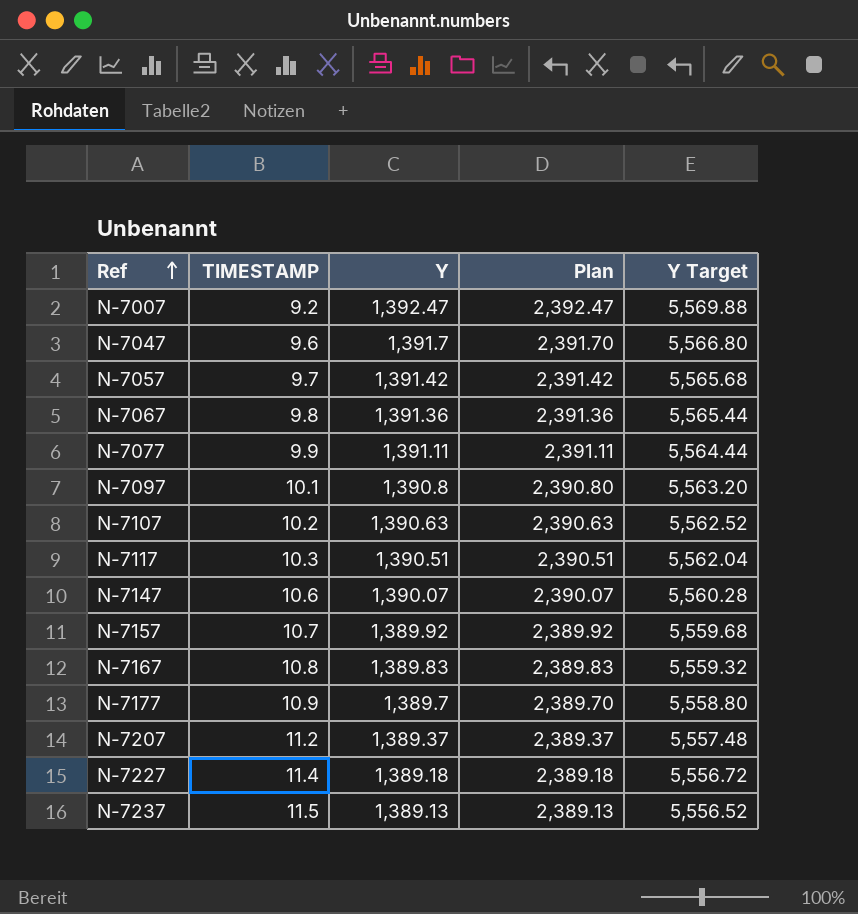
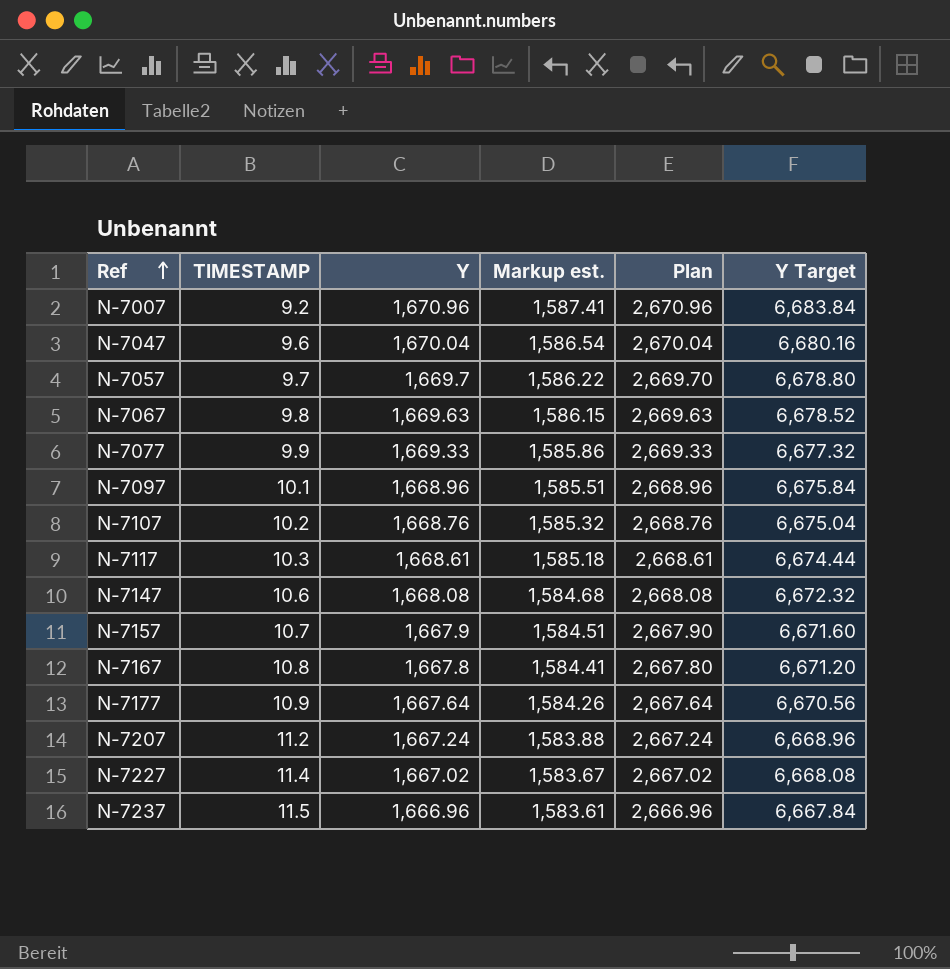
column Markup est. | formula: none -> [Y] * 0.95
N-7007 | Y: 1,392.47 -> 1,670.96
N-7007 | Plan: 2,392.47 -> 2,670.96
N-7007 | Y Target: 5,569.88 -> 6,683.84
N-7047 | Y: 1,391.7 -> 1,670.04
N-7047 | Plan: 2,391.70 -> 2,670.04
N-7047 | Y Target: 5,566.80 -> 6,680.16
N-7057 | Y: 1,391.42 -> 1,669.7
N-7057 | Plan: 2,391.42 -> 2,669.70
N-7057 | Y Target: 5,565.68 -> 6,678.80
N-7067 | Y: 1,391.36 -> 1,669.63
N-7067 | Plan: 2,391.36 -> 2,669.63
N-7067 | Y Target: 5,565.44 -> 6,678.52
N-7077 | Y: 1,391.11 -> 1,669.33
N-7077 | Plan: 2,391.11 -> 2,669.33
N-7077 | Y Target: 5,564.44 -> 6,677.32
N-7097 | Y: 1,390.8 -> 1,668.96
N-7097 | Plan: 2,390.80 -> 2,668.96
N-7097 | Y Target: 5,563.20 -> 6,675.84
N-7107 | Y: 1,390.63 -> 1,668.76
N-7107 | Plan: 2,390.63 -> 2,668.76
N-7107 | Y Target: 5,562.52 -> 6,675.04
N-7117 | Y: 1,390.51 -> 1,668.61
N-7117 | Plan: 2,390.51 -> 2,668.61
N-7117 | Y Target: 5,562.04 -> 6,674.44
N-7147 | Y: 1,390.07 -> 1,668.08
N-7147 | Plan: 2,390.07 -> 2,668.08
N-7147 | Y Target: 5,560.28 -> 6,672.32
N-7157 | Y: 1,389.92 -> 1,667.9
N-7157 | Plan: 2,389.92 -> 2,667.90
N-7157 | Y Target: 5,559.68 -> 6,671.60
N-7167 | Y: 1,389.83 -> 1,667.8
N-7167 | Plan: 2,389.83 -> 2,667.80
N-7167 | Y Target: 5,559.32 -> 6,671.20
N-7177 | Y: 1,389.7 -> 1,667.64
N-7177 | Plan: 2,389.70 -> 2,667.64
N-7177 | Y Target: 5,558.80 -> 6,670.56
N-7207 | Y: 1,389.37 -> 1,667.24
N-7207 | Plan: 2,389.37 -> 2,667.24
N-7207 | Y Target: 5,557.48 -> 6,668.96
N-7227 | Y: 1,389.18 -> 1,667.02
N-7227 | Plan: 2,389.18 -> 2,667.02
N-7227 | Y Target: 5,556.72 -> 6,668.08
N-7237 | Y: 1,389.13 -> 1,666.96
N-7237 | Plan: 2,389.13 -> 2,666.96
N-7237 | Y Target: 5,556.52 -> 6,667.84

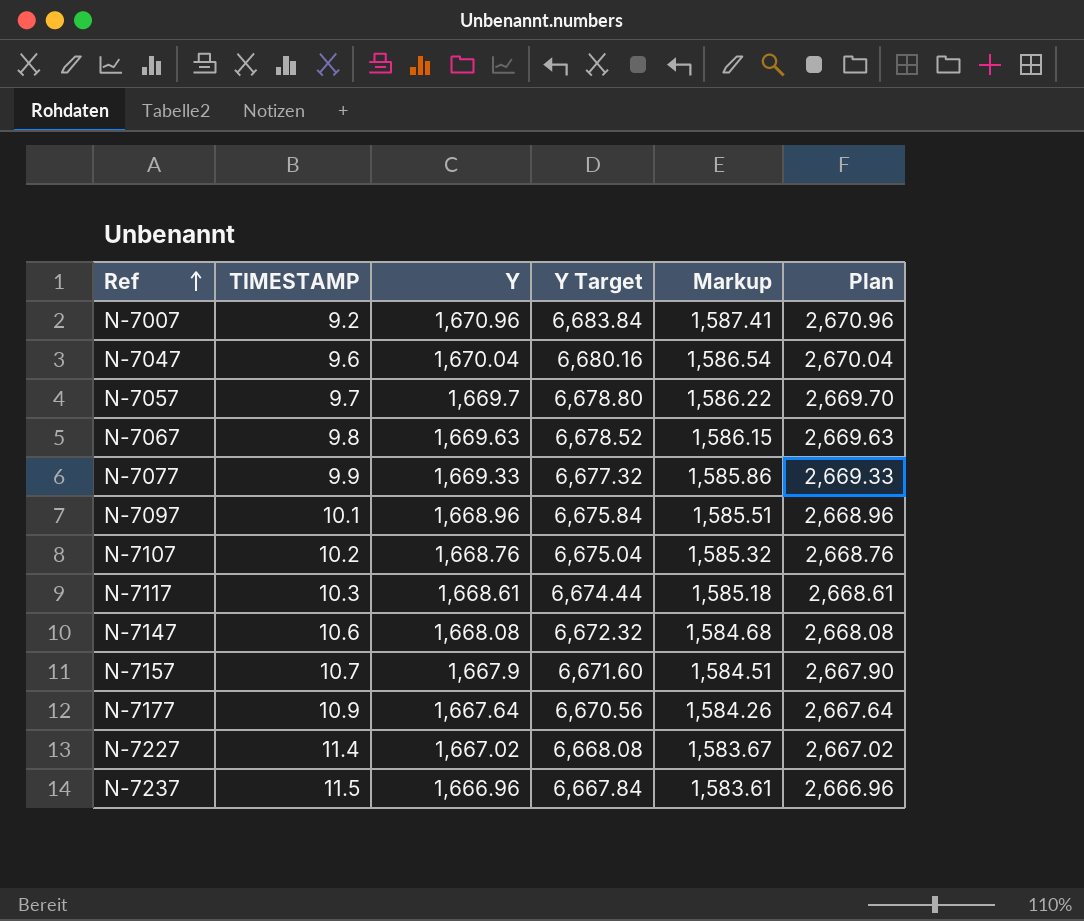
column Y Target | position: 6 -> 4
column name: Markup est. -> Markup
row N-7167: 10.8 | 1,667.8 | 1,584.41 | 2,667.80 | 6,671.20 -> none
row N-7207: 11.2 | 1,667.24 | 1,583.88 | 2,667.24 | 6,668.96 -> none

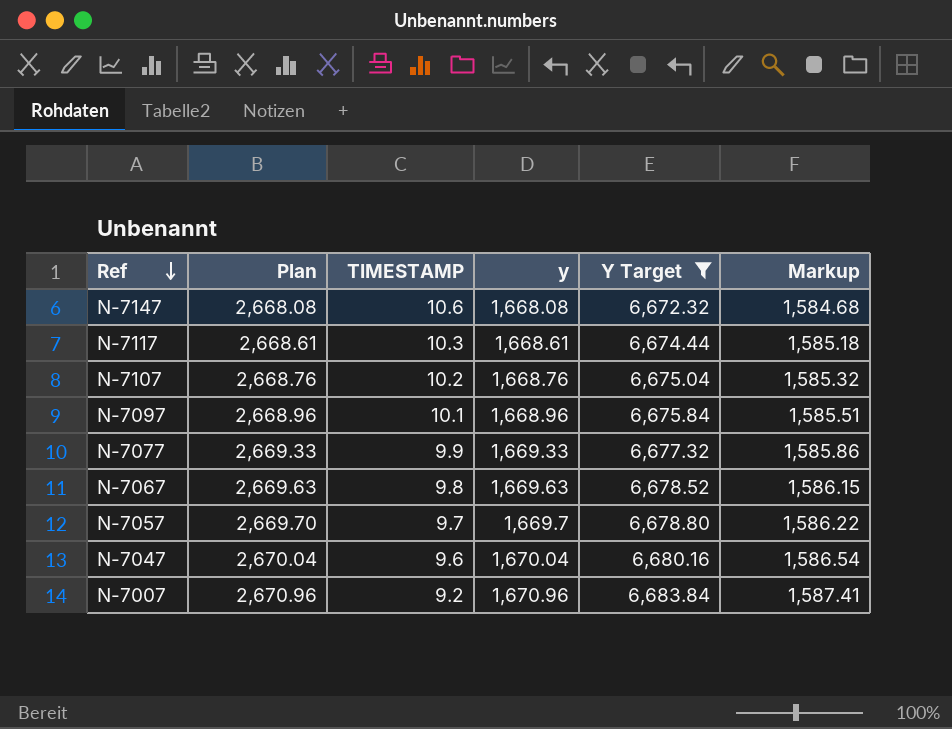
filter: none -> Y Target >= 6,672.32
row order: Ref ascending -> Ref descending
column Plan | position: 6 -> 2
column name: Y -> y

